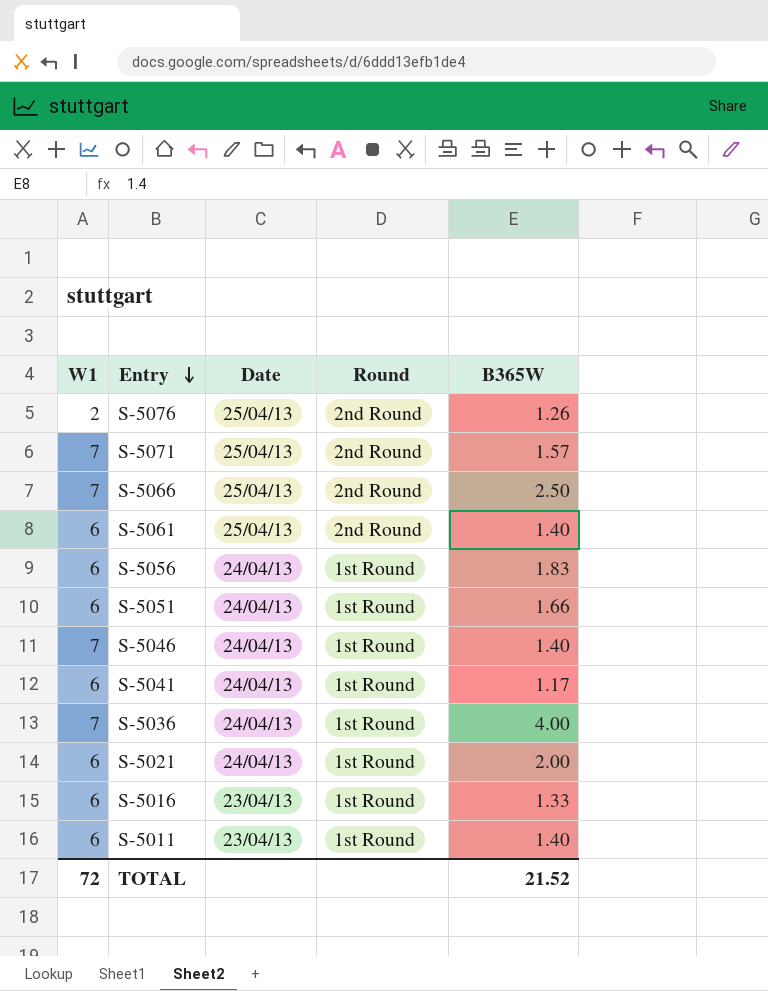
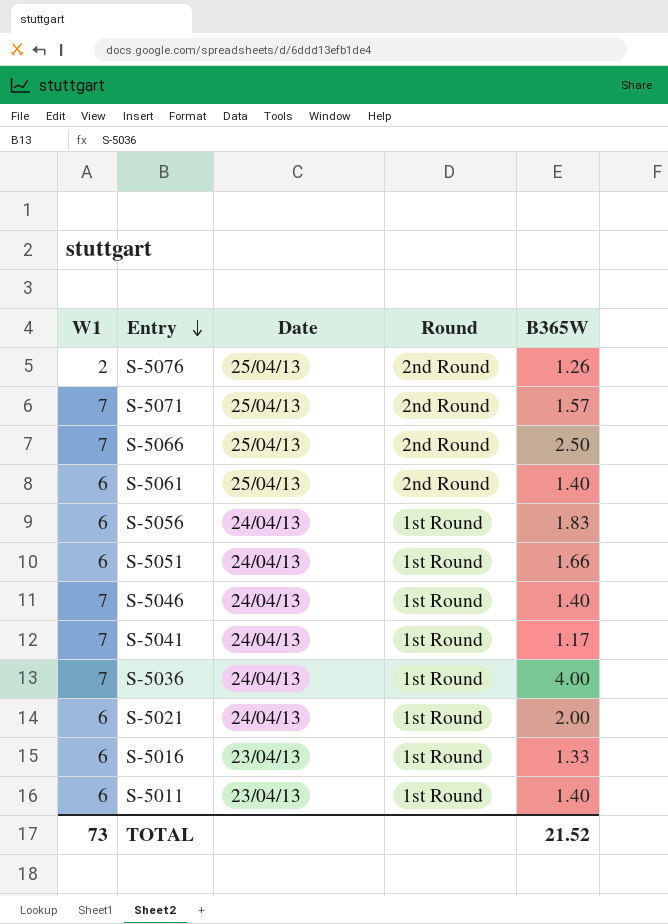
S-5041 | W1: 6 -> 7
TOTAL | W1: 72 -> 73

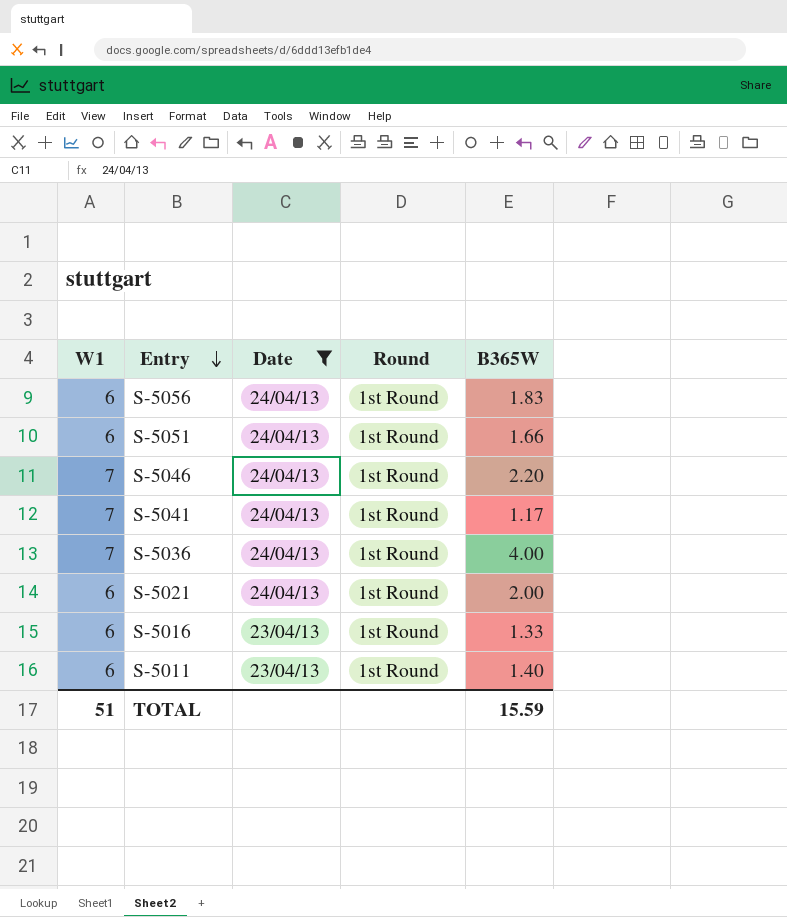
filter: none -> Date != 25/04/13
S-5046 | B365W: 1.40 -> 2.20
TOTAL | W1: 73 -> 51
TOTAL | B365W: 21.52 -> 15.59

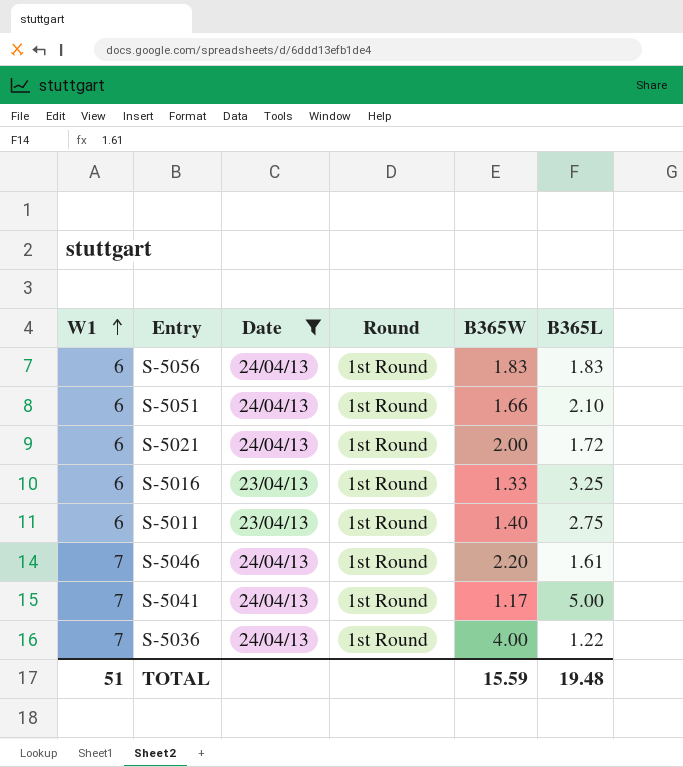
row order: Entry descending -> W1 ascending
column B365L | position: none -> 6

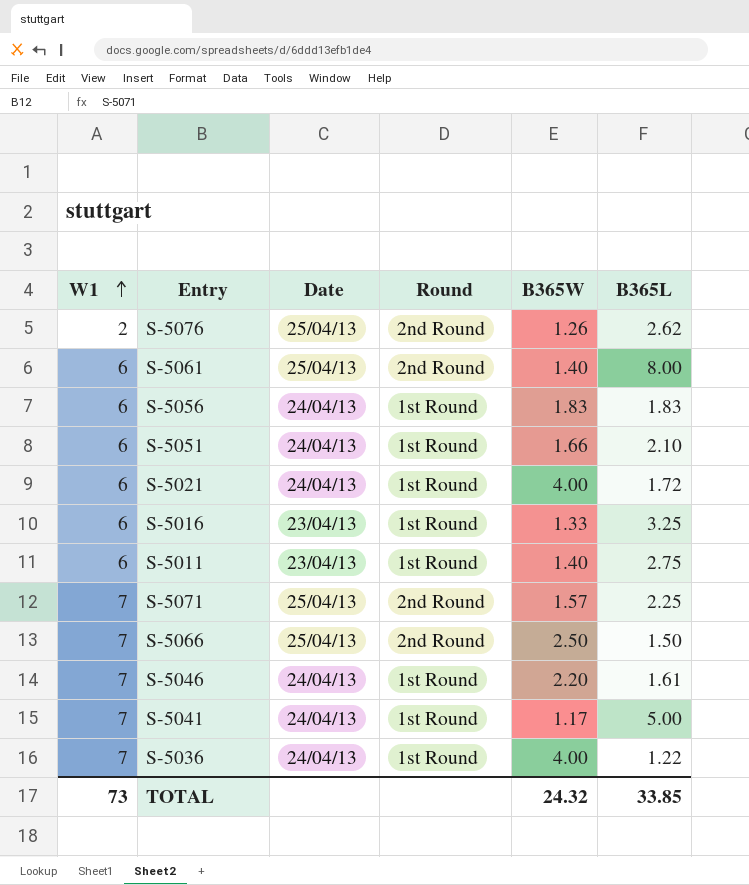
filter: Date != 25/04/13 -> none
S-5021 | B365W: 2.00 -> 4.00
TOTAL | W1: 51 -> 73
TOTAL | B365W: 15.59 -> 24.32
TOTAL | B365L: 19.48 -> 33.85

